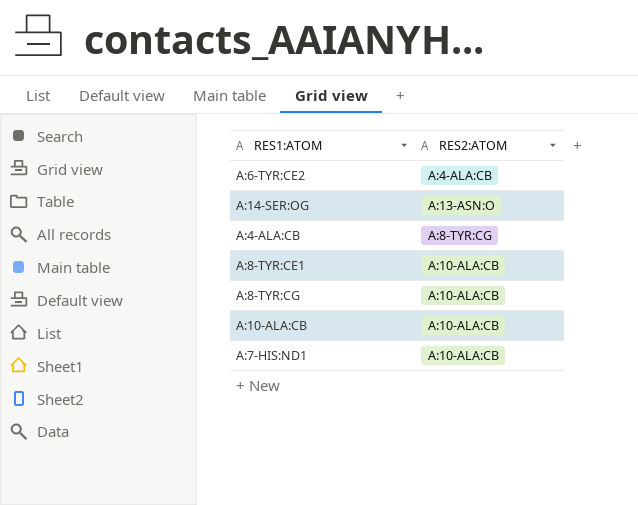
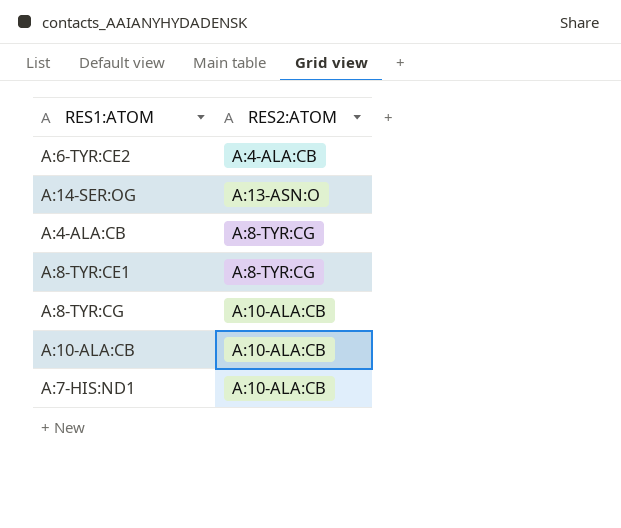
A:8-TYR:CE1 | RES2:ATOM: A:10-ALA:CB -> A:8-TYR:CG

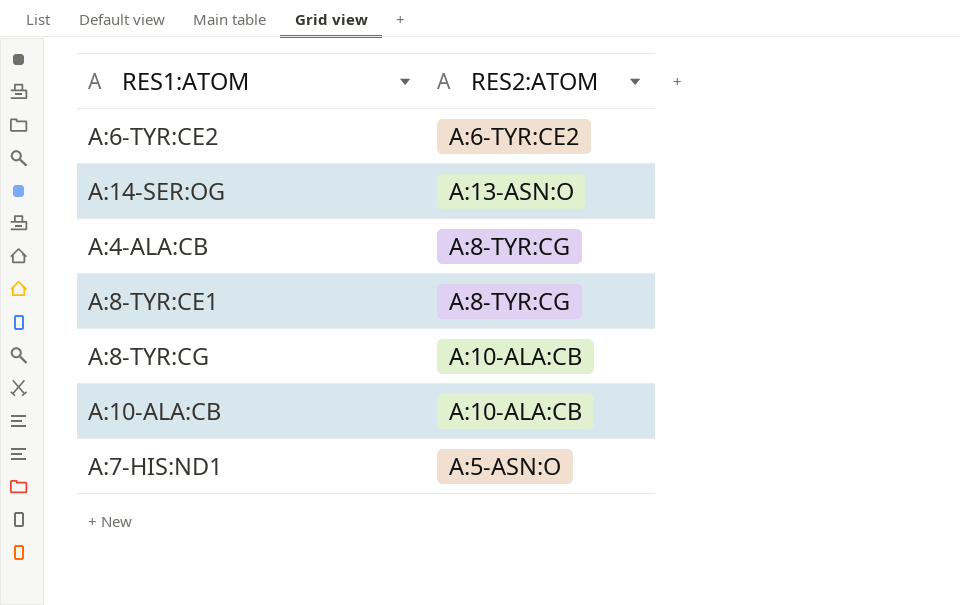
A:6-TYR:CE2 | RES2:ATOM: A:4-ALA:CB -> A:6-TYR:CE2
A:7-HIS:ND1 | RES2:ATOM: A:10-ALA:CB -> A:5-ASN:O

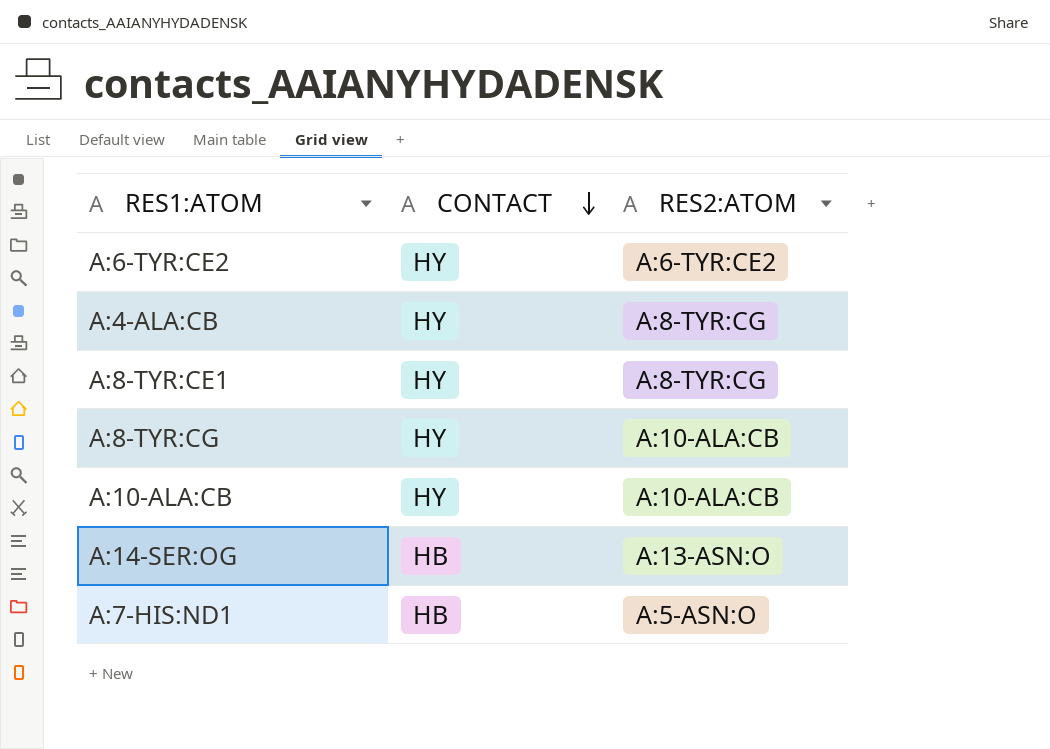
row order: none -> CONTACT descending
column CONTACT | position: none -> 2

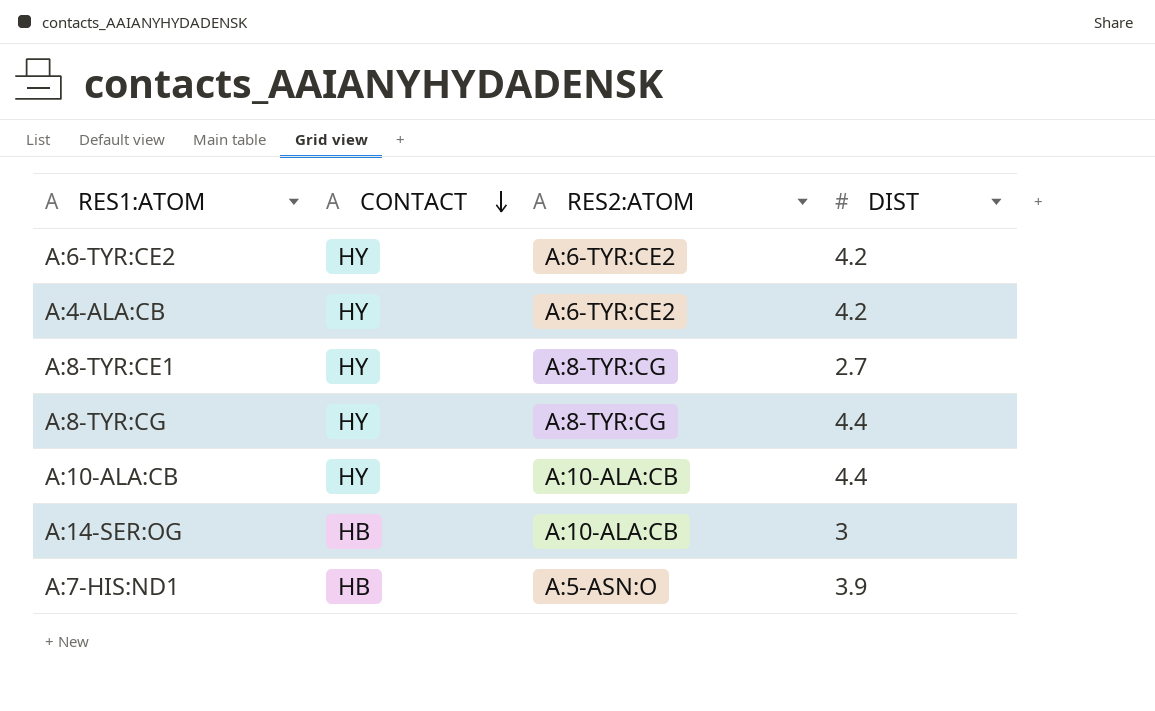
column DIST | position: none -> 4
A:4-ALA:CB | RES2:ATOM: A:8-TYR:CG -> A:6-TYR:CE2
A:8-TYR:CG | RES2:ATOM: A:10-ALA:CB -> A:8-TYR:CG
A:14-SER:OG | RES2:ATOM: A:13-ASN:O -> A:10-ALA:CB

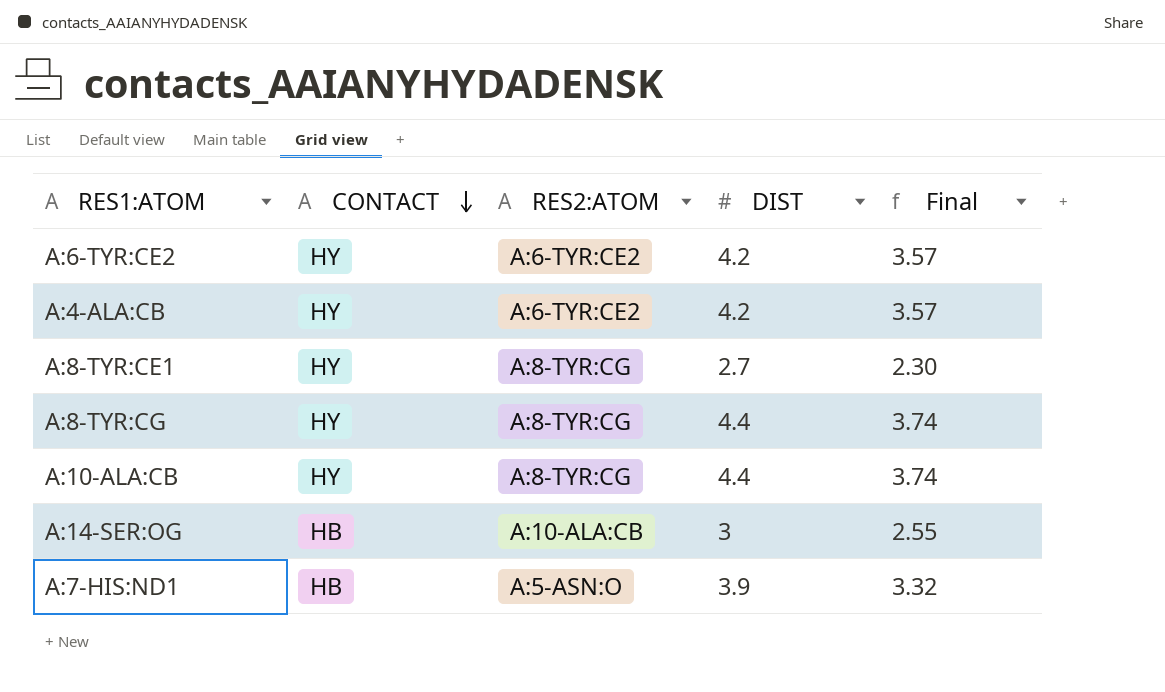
column Final | formula: none -> [DIST] * 0.85
A:10-ALA:CB | RES2:ATOM: A:10-ALA:CB -> A:8-TYR:CG

